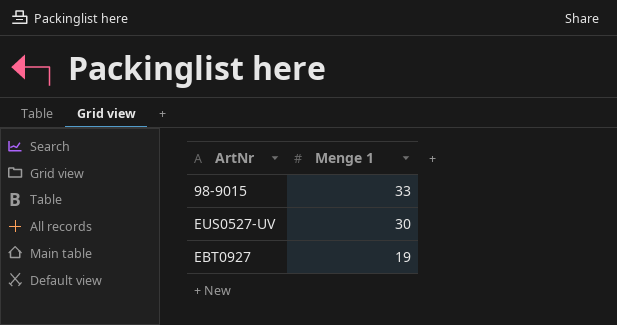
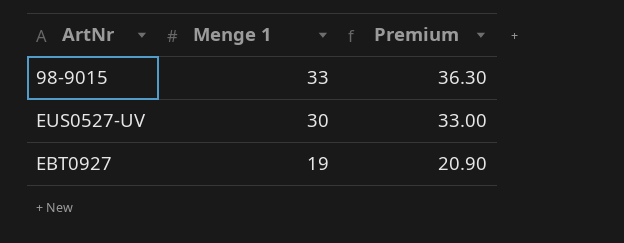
column Premium | formula: none -> [Menge 1] * 1.1

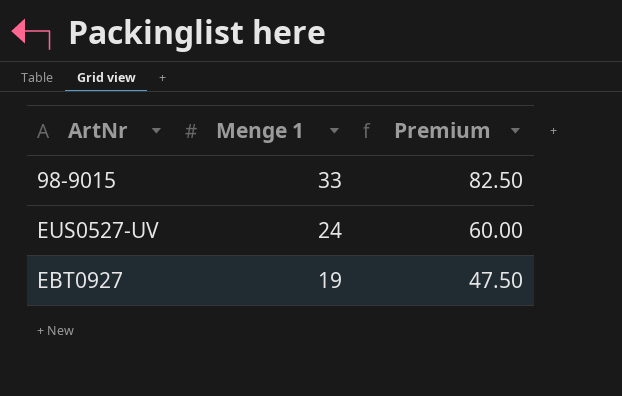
column Premium | formula: [Menge 1] * 1.1 -> [Menge 1] * 2.5
EUS0527-UV | Menge 1: 30 -> 24

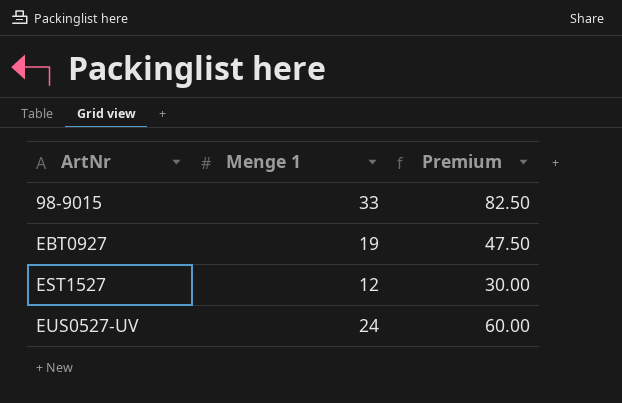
row order: Menge 1 descending -> ArtNr ascending
row EST1527: none -> 12 | 30.00

